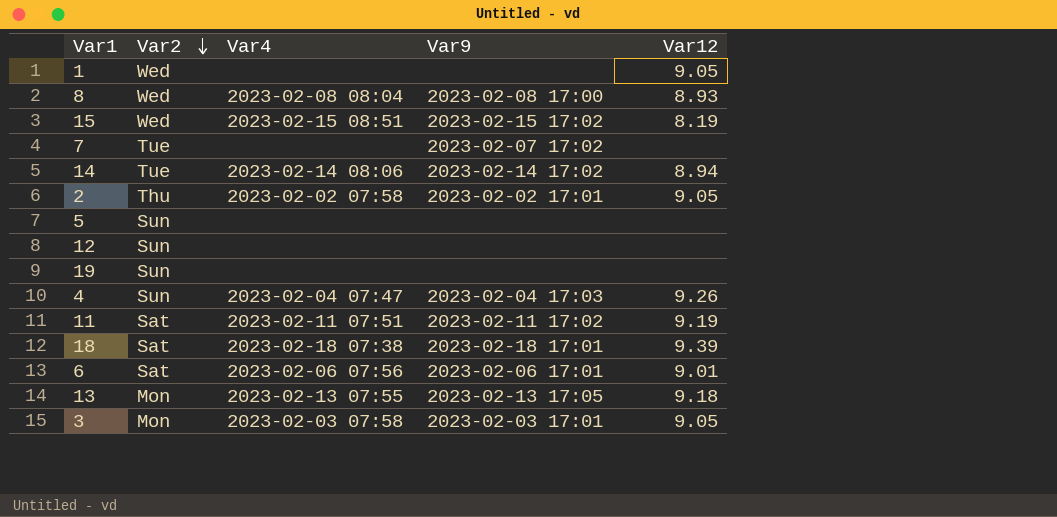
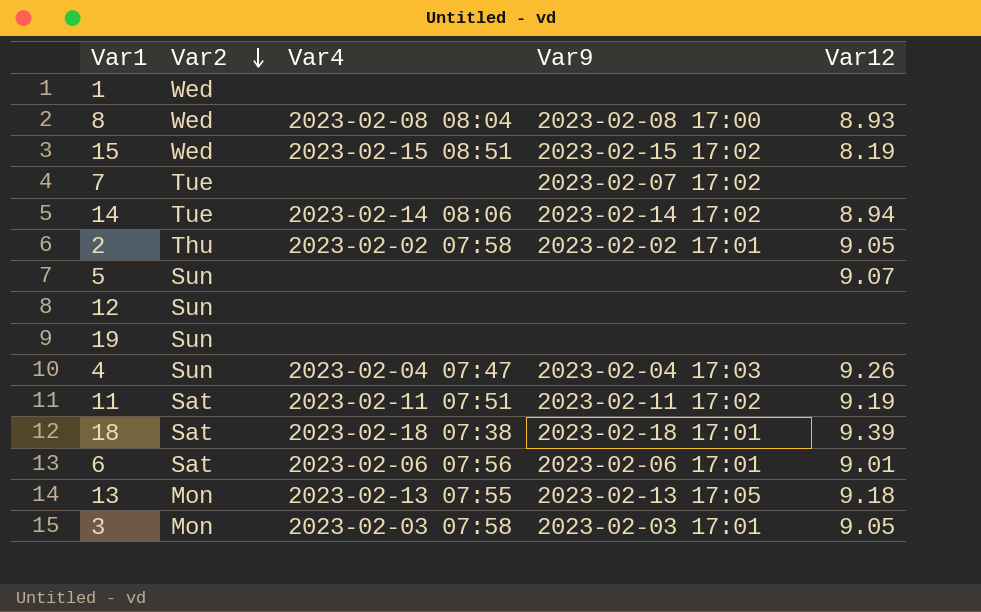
1 | Var12: 9.05 -> none
5 | Var12: none -> 9.07

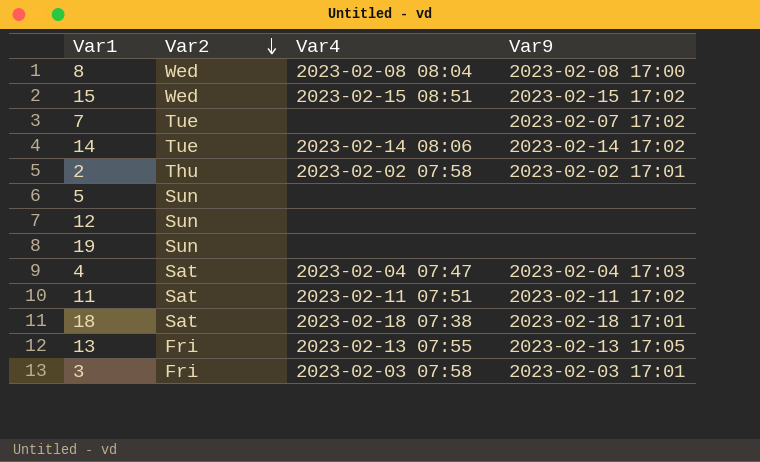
column Var12 | position: 5 -> none
row 1: Wed | none | none | none -> none
row 6: Sat | 2023-02-06 07:56 | 2023-02-06 17:01 | 9.01 -> none
4 | Var2: Sun -> Sat
13 | Var2: Mon -> Fri
3 | Var2: Mon -> Fri

